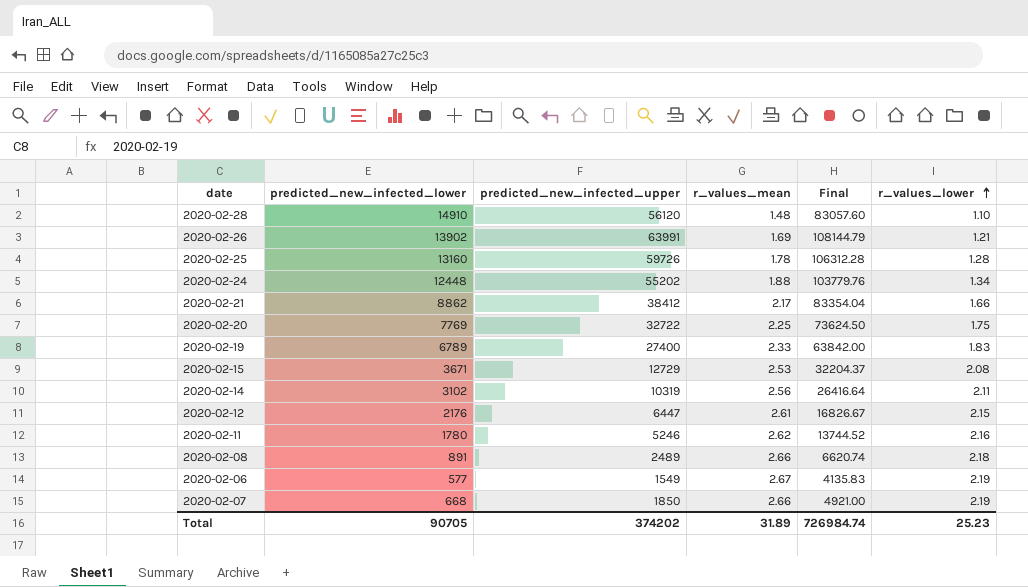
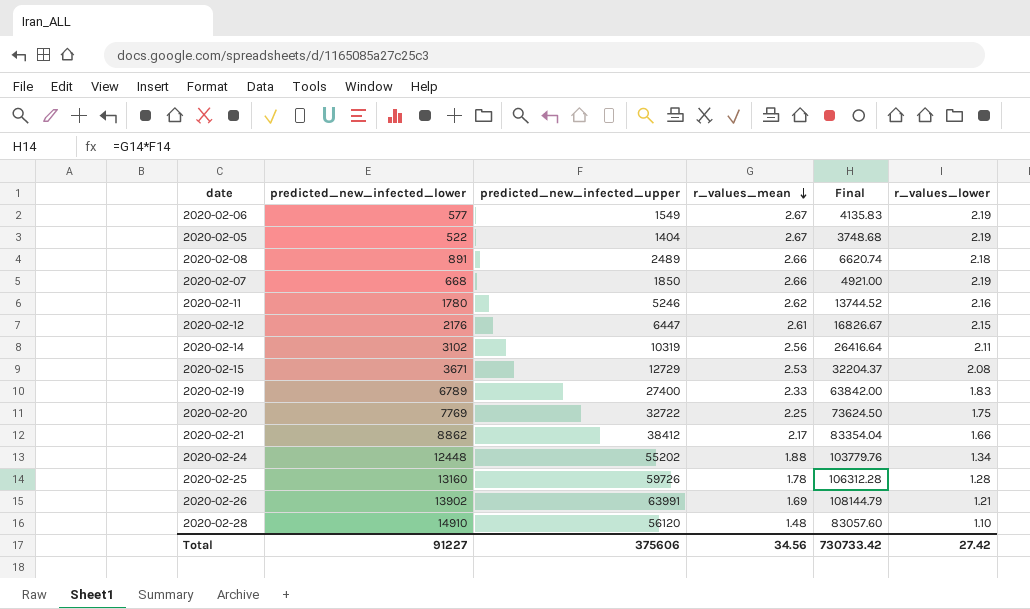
row order: r_values_lower ascending -> r_values_mean descending
row 2020-02-05: none -> 522 | 1404 | 2.67 | 3748.68 | 2.19
Total | predicted_new_infected_lower: 90705 -> 91227
Total | predicted_new_infected_upper: 374202 -> 375606
Total | r_values_mean: 31.89 -> 34.56
Total | Final: 726984.74 -> 730733.42
Total | r_values_lower: 25.23 -> 27.42

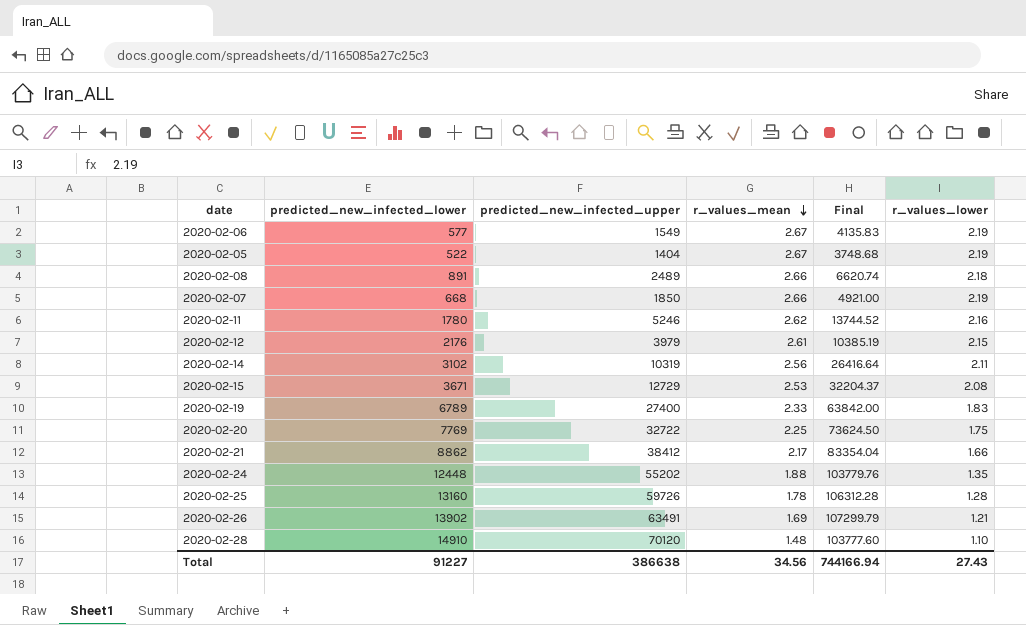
2020-02-12 | predicted_new_infected_upper: 6447 -> 3979
2020-02-12 | Final: 16826.67 -> 10385.19
2020-02-24 | r_values_lower: 1.34 -> 1.35
2020-02-26 | predicted_new_infected_upper: 63991 -> 63491
2020-02-26 | Final: 108144.79 -> 107299.79
2020-02-28 | predicted_new_infected_upper: 56120 -> 70120
2020-02-28 | Final: 83057.60 -> 103777.60
Total | predicted_new_infected_upper: 375606 -> 386638
Total | Final: 730733.42 -> 744166.94
Total | r_values_lower: 27.42 -> 27.43

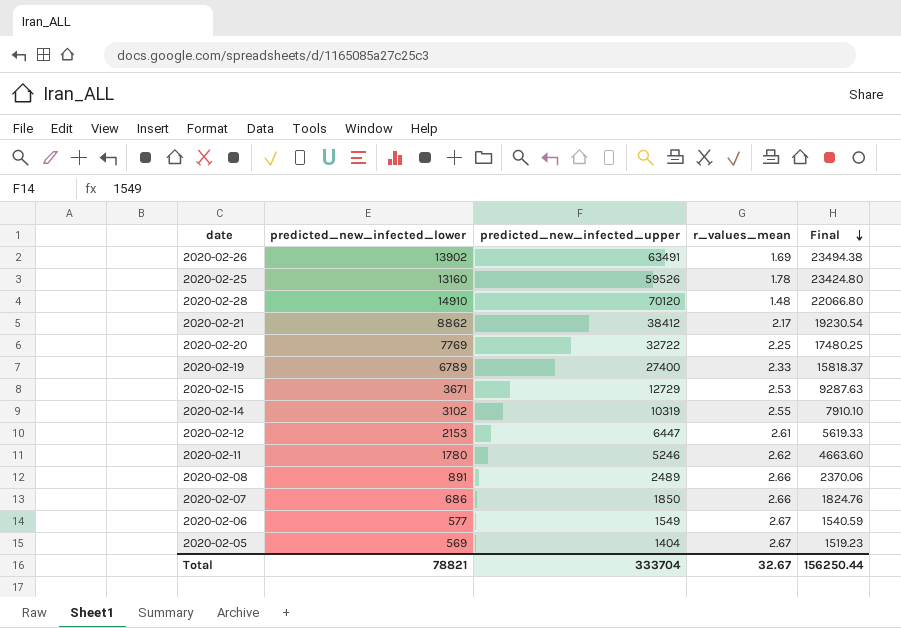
row order: r_values_mean descending -> Final descending
column r_values_lower | position: 6 -> none
column Final | formula: [predicted_new_infected_upper] * [r_values_mean] -> [predicted_new_infected_lower] * [r_values_mean]
row 2020-02-24: 12448 | 55202 | 1.88 | 103779.76 | 1.35 -> none
2020-02-25 | predicted_new_infected_upper: 59726 -> 59526
2020-02-14 | r_values_mean: 2.56 -> 2.55
2020-02-12 | predicted_new_infected_lower: 2176 -> 2153
2020-02-12 | predicted_new_infected_upper: 3979 -> 6447
2020-02-07 | predicted_new_infected_lower: 668 -> 686
2020-02-05 | predicted_new_infected_lower: 522 -> 569
Total | predicted_new_infected_lower: 91227 -> 78821
Total | predicted_new_infected_upper: 386638 -> 333704
Total | r_values_mean: 34.56 -> 32.67
Total | Final: 744166.94 -> 156250.44

